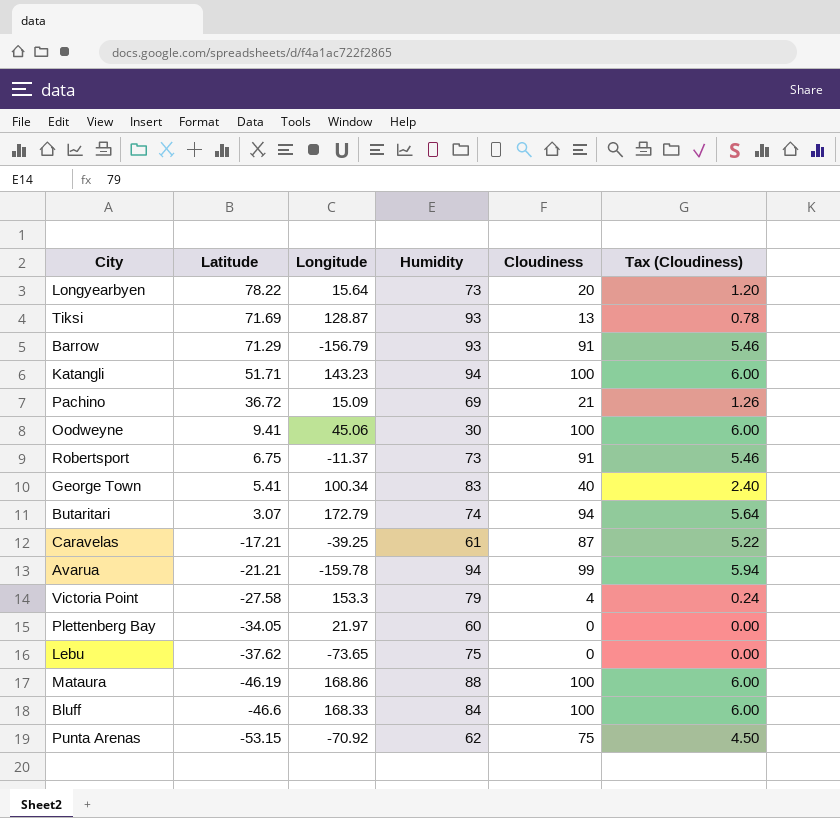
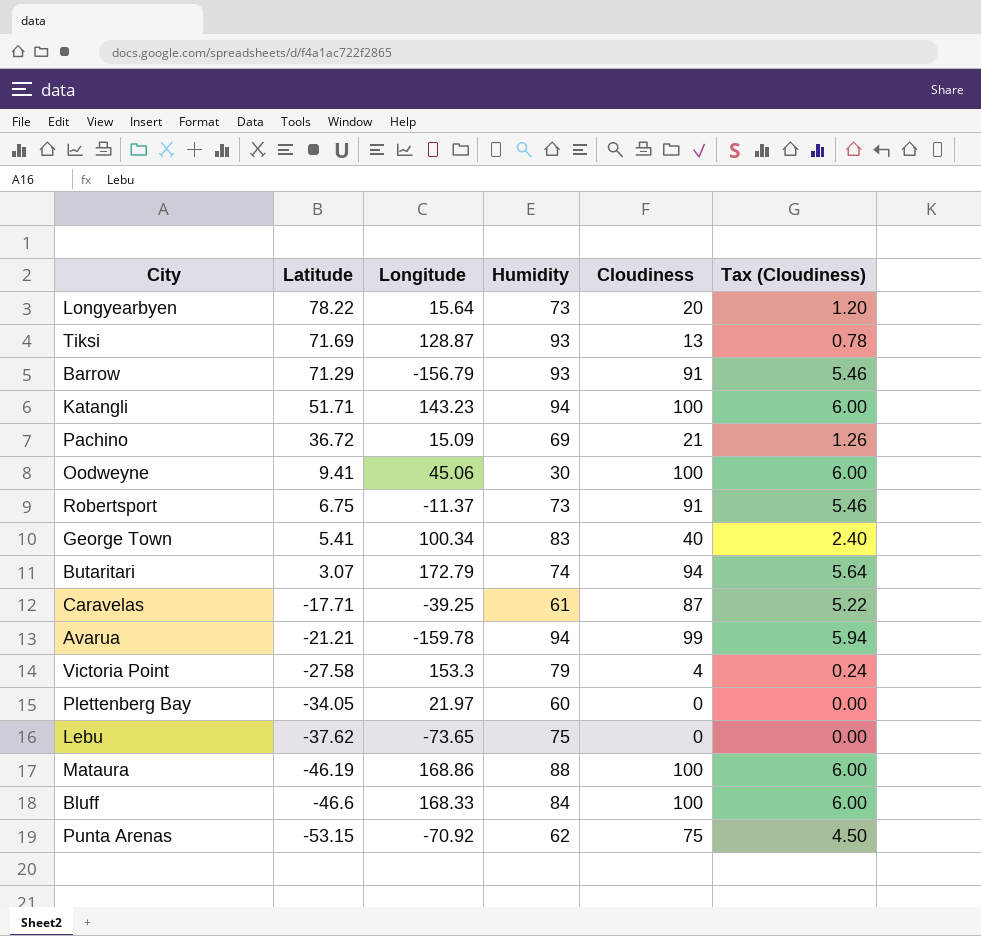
Caravelas | Latitude: -17.21 -> -17.71

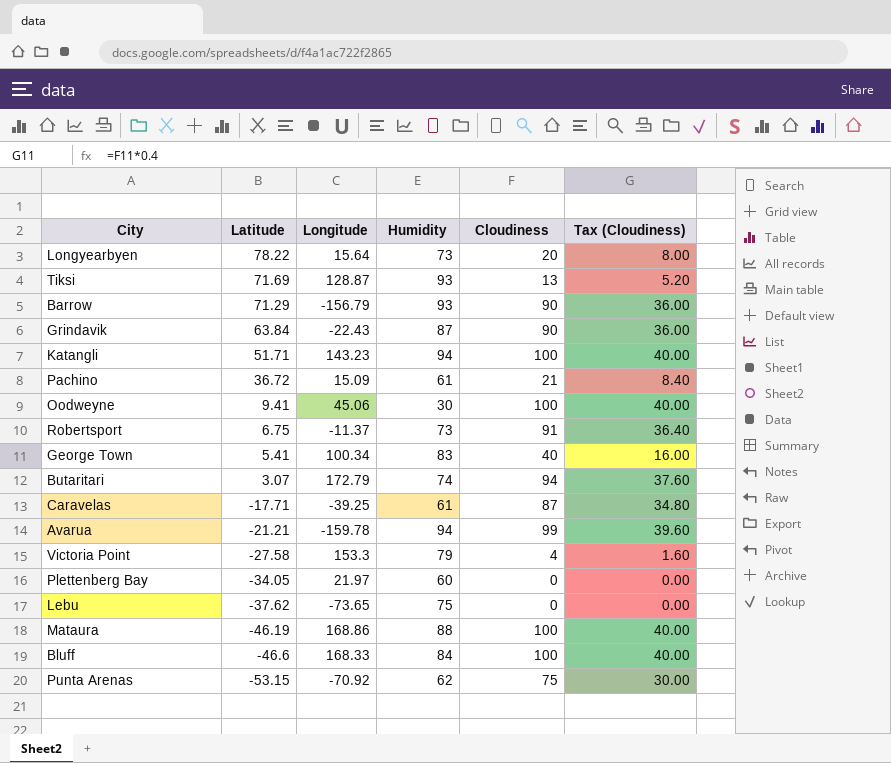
column Tax (Cloudiness) | formula: [Cloudiness] * 0.06 -> [Cloudiness] * 0.4
Barrow | Cloudiness: 91 -> 90
row Grindavik: none -> 63.84 | -22.43 | 87 | 90 | 36.00
Pachino | Humidity: 69 -> 61

